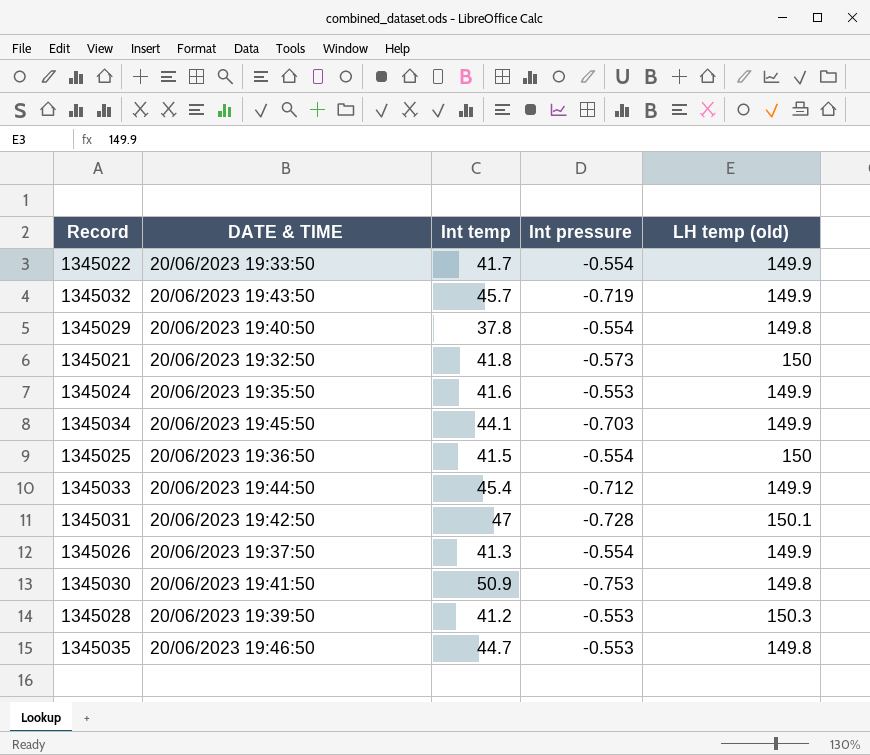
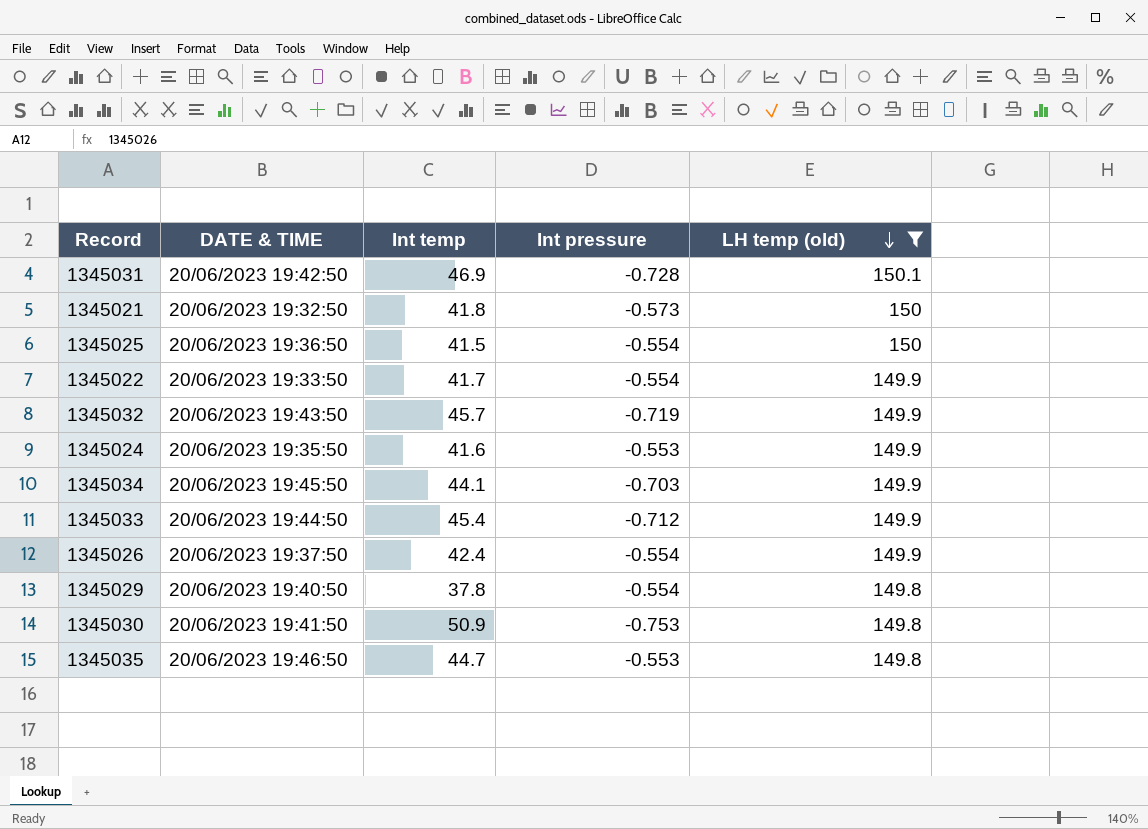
filter: none -> LH temp (old) != 150.3
row order: none -> LH temp (old) descending
1345031 | Int temp: 47 -> 46.9
1345026 | Int temp: 41.3 -> 42.4

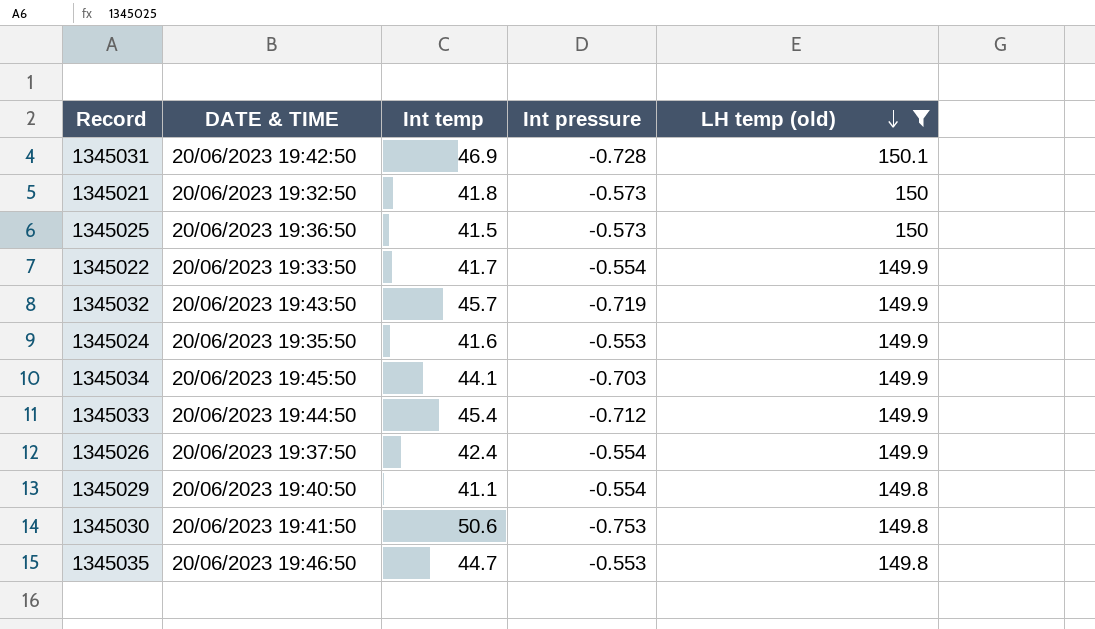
1345025 | Int pressure: -0.554 -> -0.573
1345029 | Int temp: 37.8 -> 41.1
1345030 | Int temp: 50.9 -> 50.6

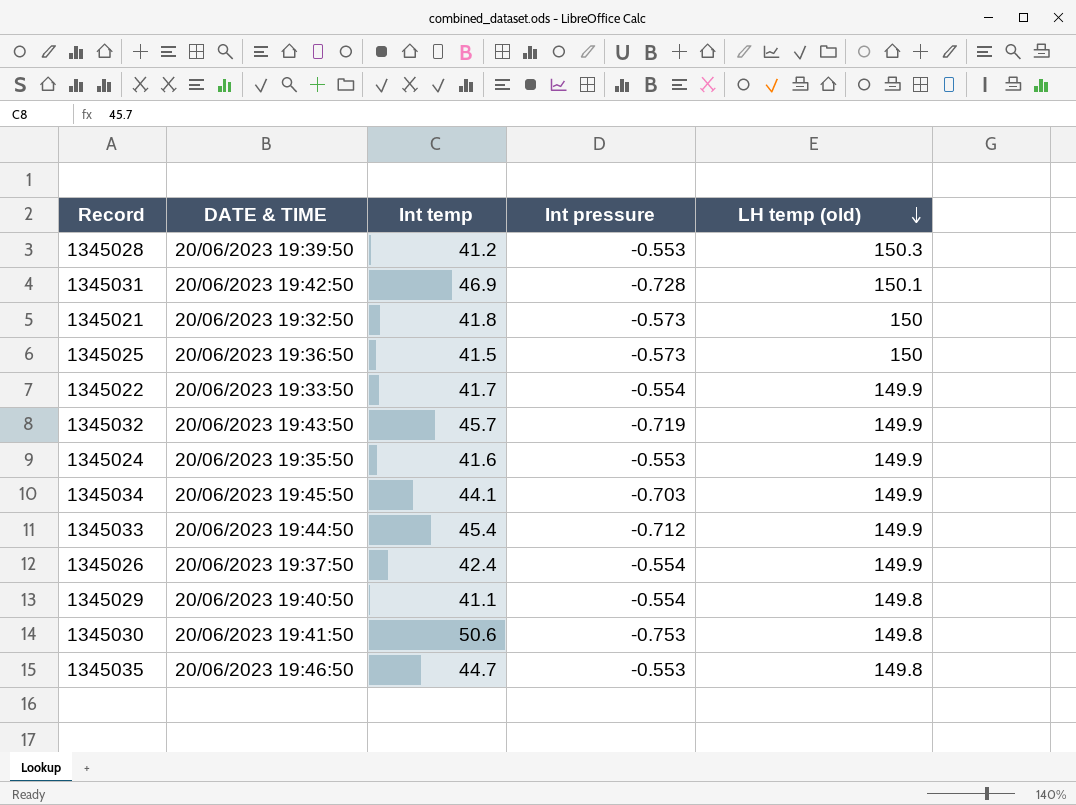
filter: LH temp (old) != 150.3 -> none

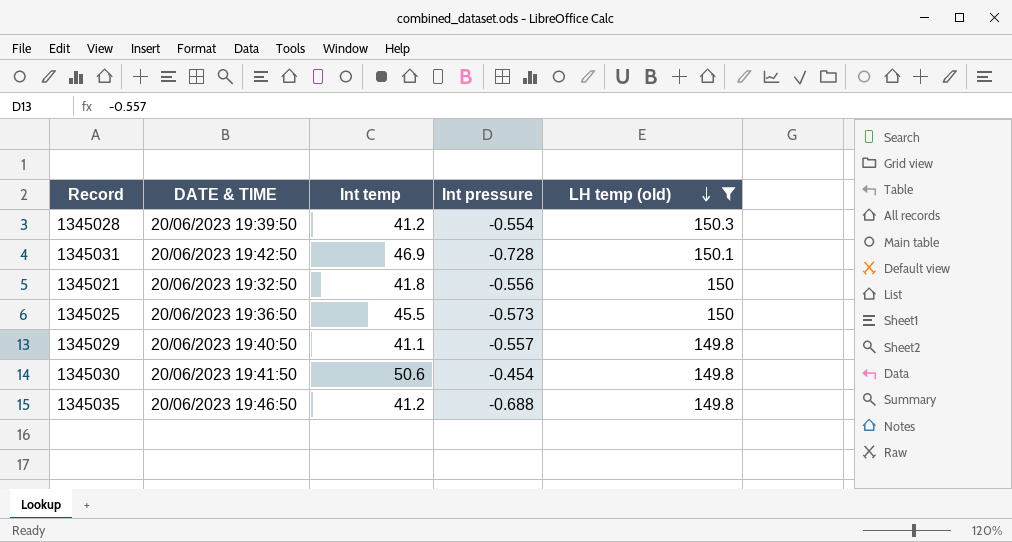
filter: none -> LH temp (old) != 149.9
1345028 | Int pressure: -0.553 -> -0.554
1345021 | Int pressure: -0.573 -> -0.556
1345025 | Int temp: 41.5 -> 45.5
1345029 | Int pressure: -0.554 -> -0.557
1345030 | Int pressure: -0.753 -> -0.454
1345035 | Int temp: 44.7 -> 41.2
1345035 | Int pressure: -0.553 -> -0.688

